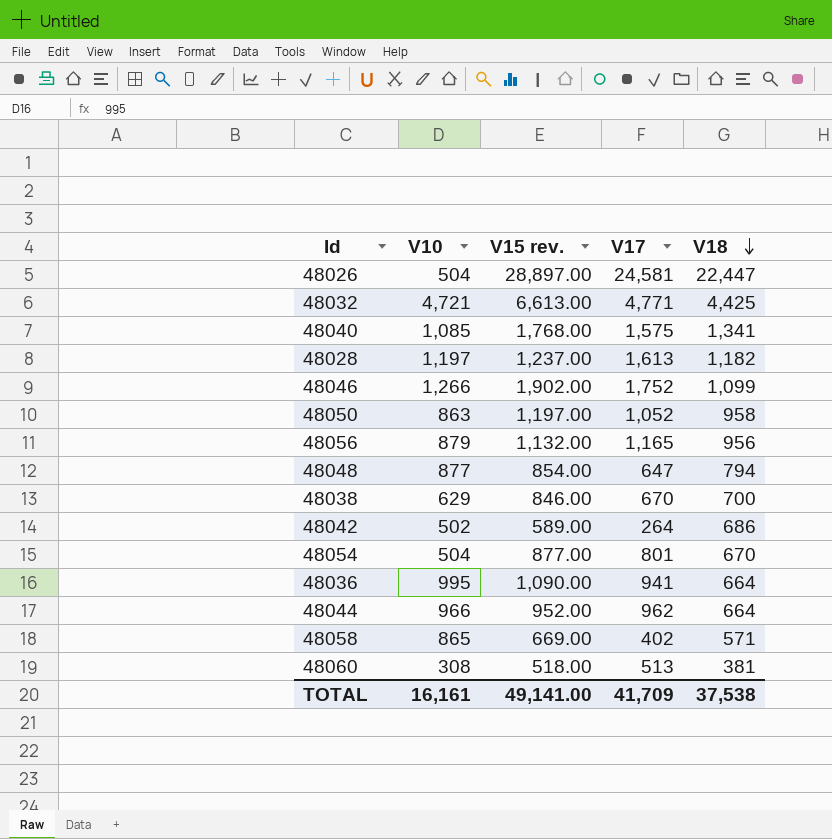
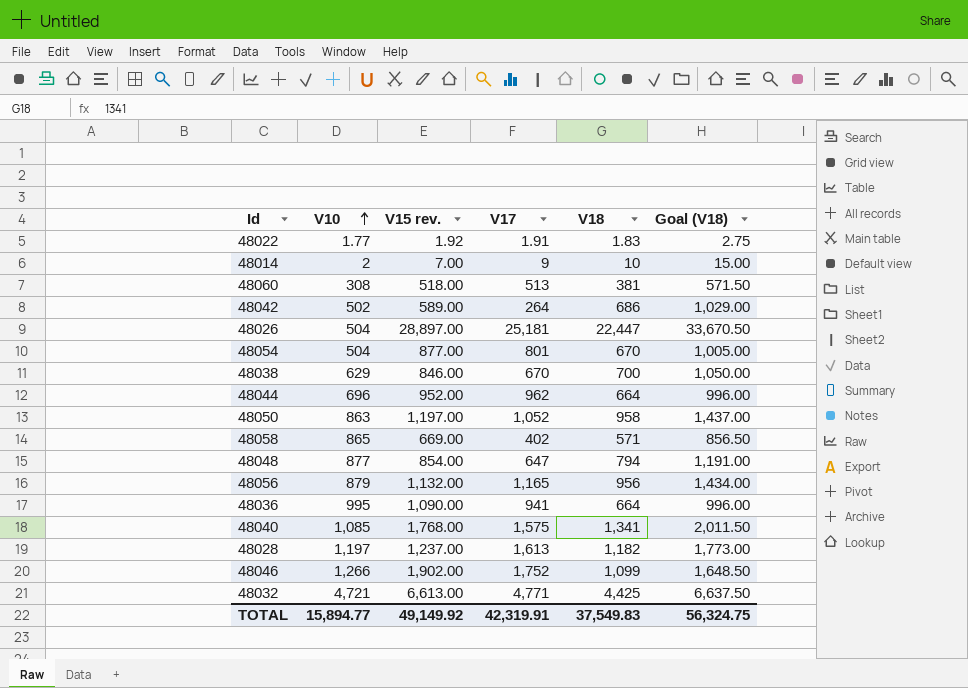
row order: V18 descending -> V10 ascending
column Goal (V18) | formula: none -> [V18] * 1.5
row 48022: none -> 1.77 | 1.92 | 1.91 | 1.83 | 2.75
row 48014: none -> 2 | 7.00 | 9 | 10 | 15.00
48026 | V17: 24,581 -> 25,181
48044 | V10: 966 -> 696
TOTAL | V10: 16,161 -> 15,894.77
TOTAL | V15 rev.: 49,141.00 -> 49,149.92
TOTAL | V17: 41,709 -> 42,319.91
TOTAL | V18: 37,538 -> 37,549.83

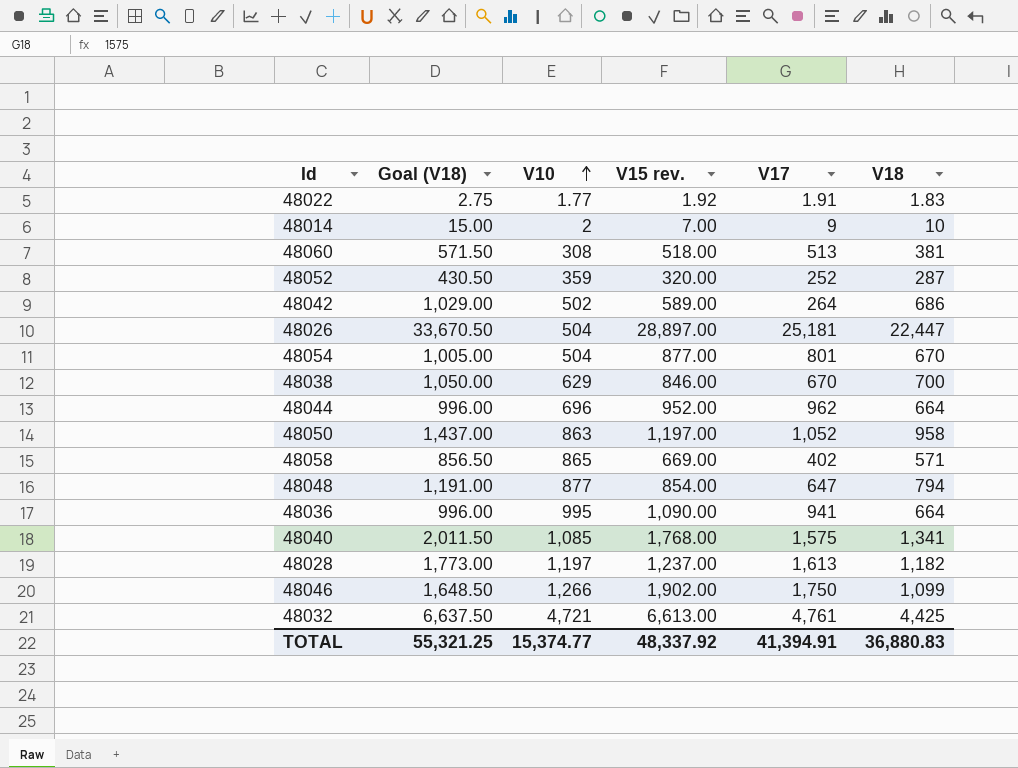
column Goal (V18) | position: 6 -> 2
row 48056: 879 | 1,132.00 | 1,165 | 956 | 1,434.00 -> none
row 48052: none -> 430.50 | 359 | 320.00 | 252 | 287
48046 | V17: 1,752 -> 1,750
48032 | V17: 4,771 -> 4,761
TOTAL | Goal (V18): 56,324.75 -> 55,321.25
TOTAL | V10: 15,894.77 -> 15,374.77
TOTAL | V15 rev.: 49,149.92 -> 48,337.92
TOTAL | V17: 42,319.91 -> 41,394.91
TOTAL | V18: 37,549.83 -> 36,880.83

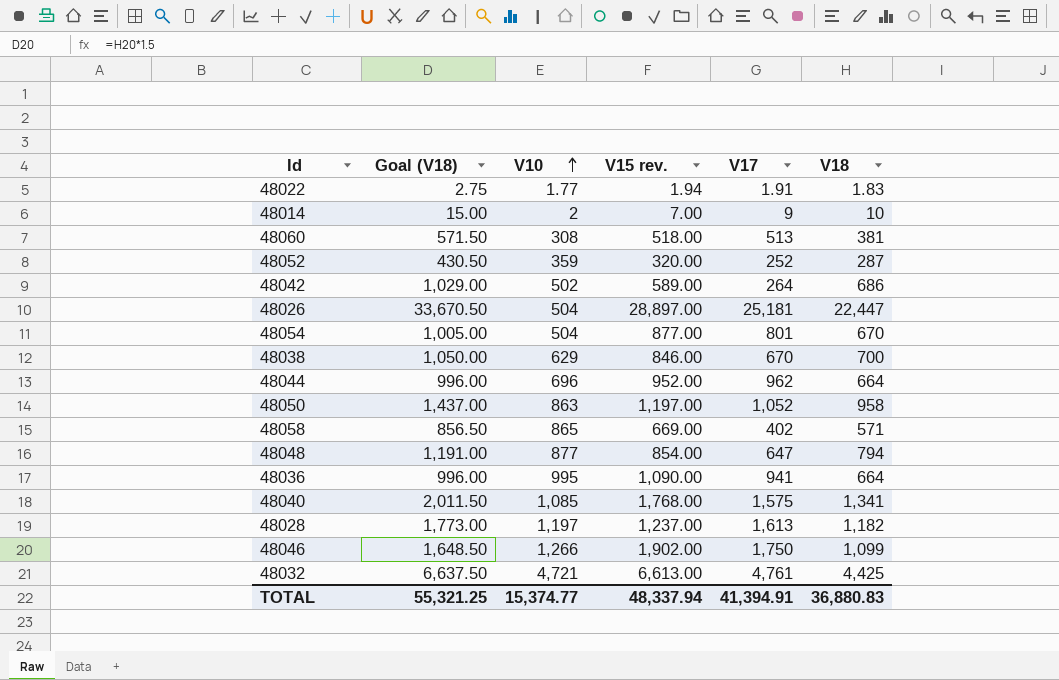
48022 | V15 rev.: 1.92 -> 1.94
TOTAL | V15 rev.: 48,337.92 -> 48,337.94

